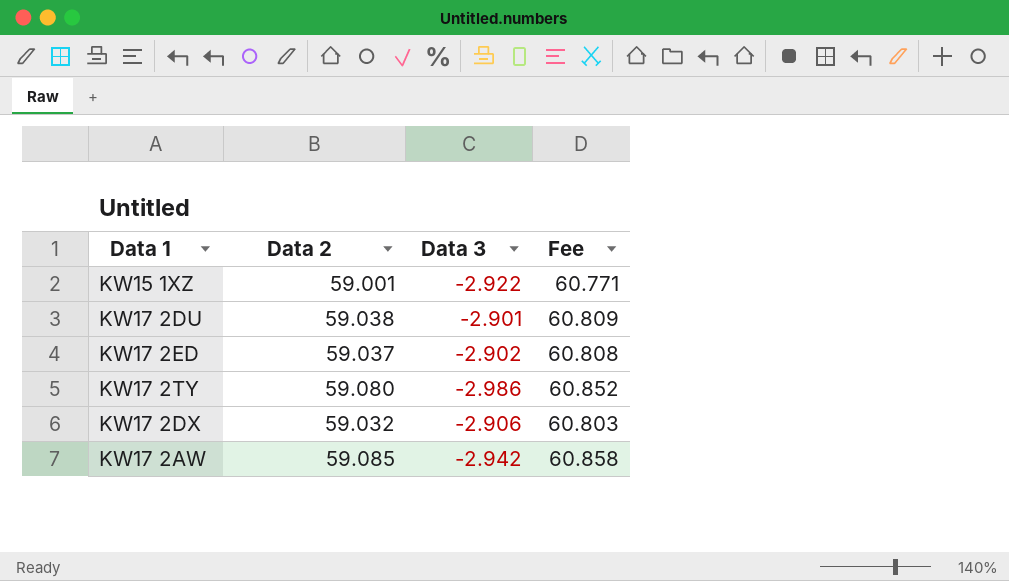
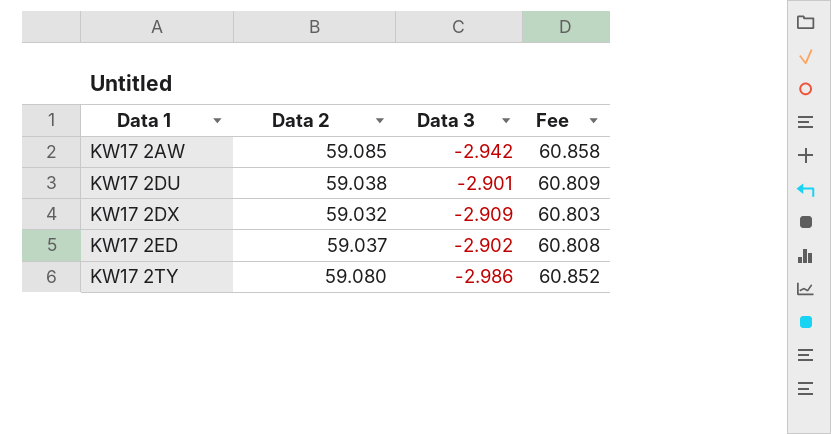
row order: none -> Data 1 ascending
row KW15 1XZ: 59.001 | -2.922 | 60.771 -> none
KW17 2DX | Data 3: -2.906 -> -2.909

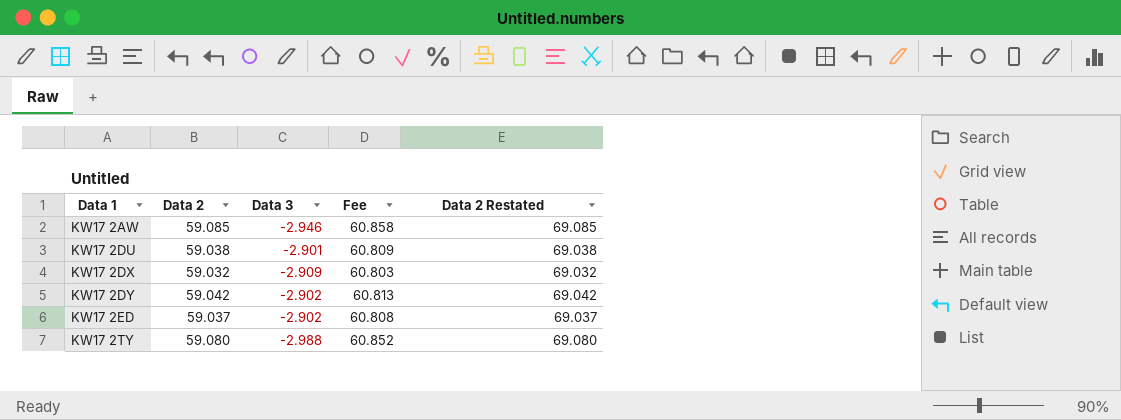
column Data 2 Restated | formula: none -> [Data 2] + 10
KW17 2AW | Data 3: -2.942 -> -2.946
row KW17 2DY: none -> 59.042 | -2.902 | 60.813 | 69.042
KW17 2TY | Data 3: -2.986 -> -2.988

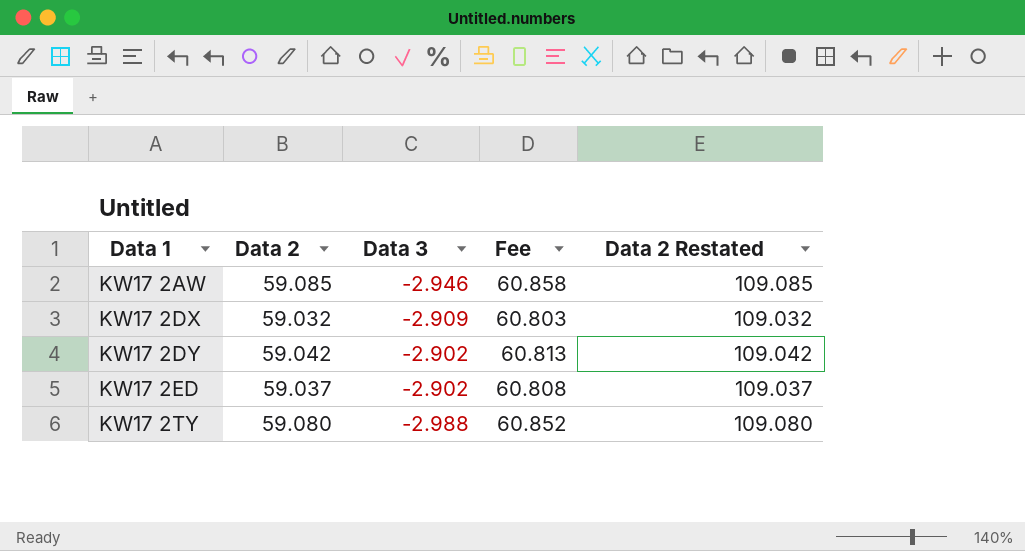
column Data 2 Restated | formula: [Data 2] + 10 -> [Data 2] + 50
row KW17 2DU: 59.038 | -2.901 | 60.809 | 69.038 -> none

